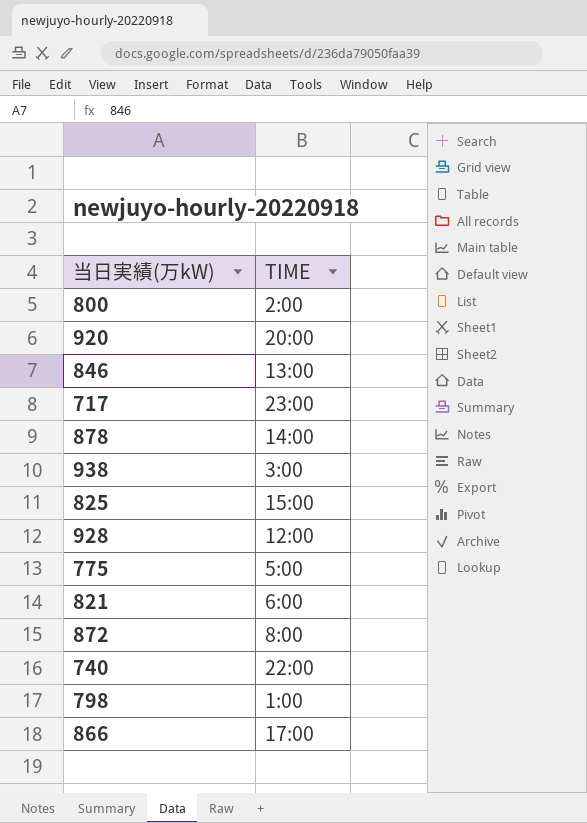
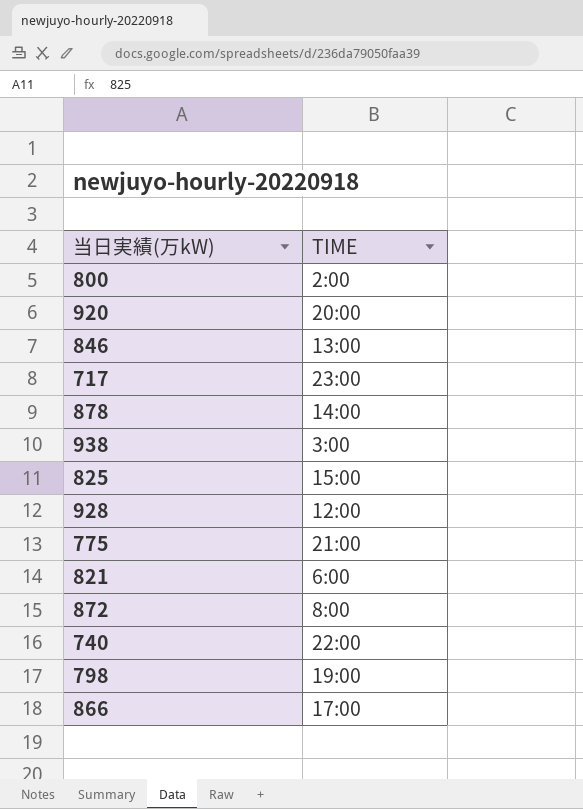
775 | TIME: 5:00 -> 21:00
798 | TIME: 1:00 -> 19:00

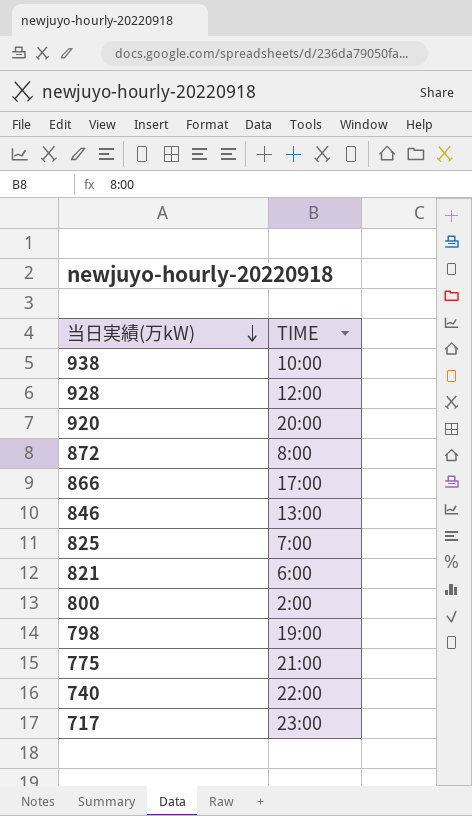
row order: none -> 当日実績(万kW) descending
row 878: 14:00 -> none
938 | TIME: 3:00 -> 10:00
825 | TIME: 15:00 -> 7:00

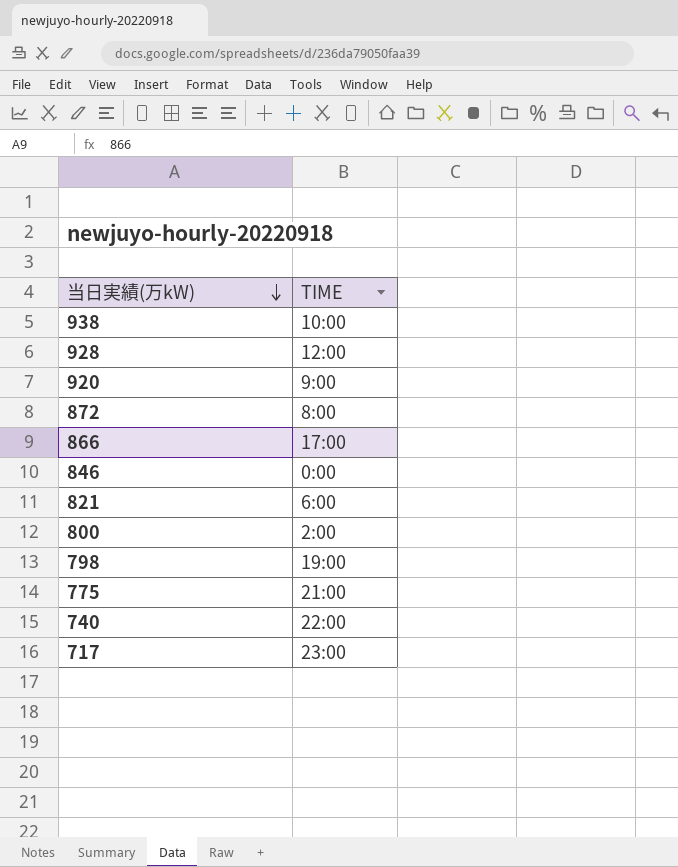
row 825: 7:00 -> none
920 | TIME: 20:00 -> 9:00
846 | TIME: 13:00 -> 0:00

